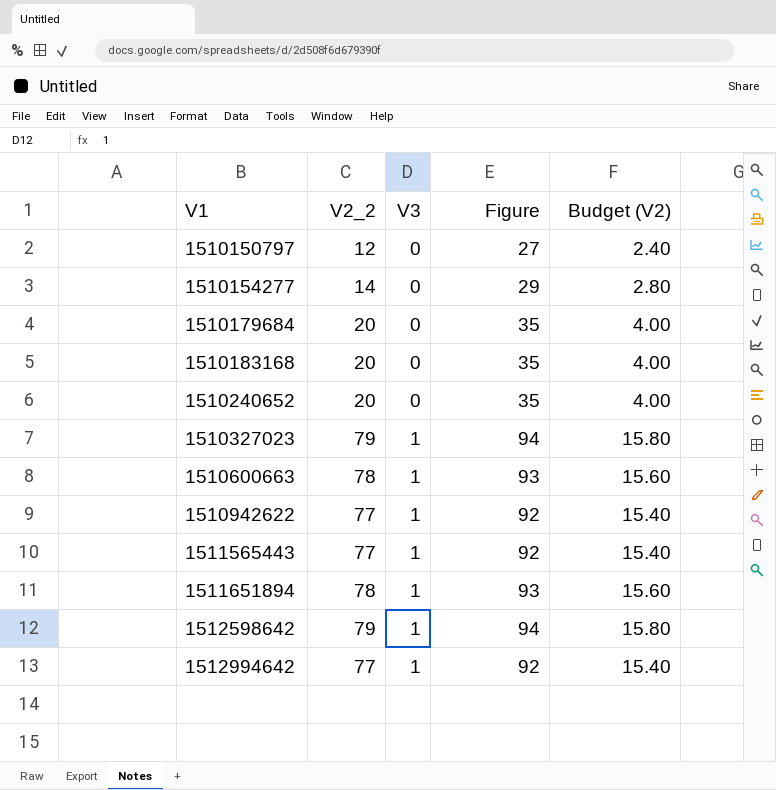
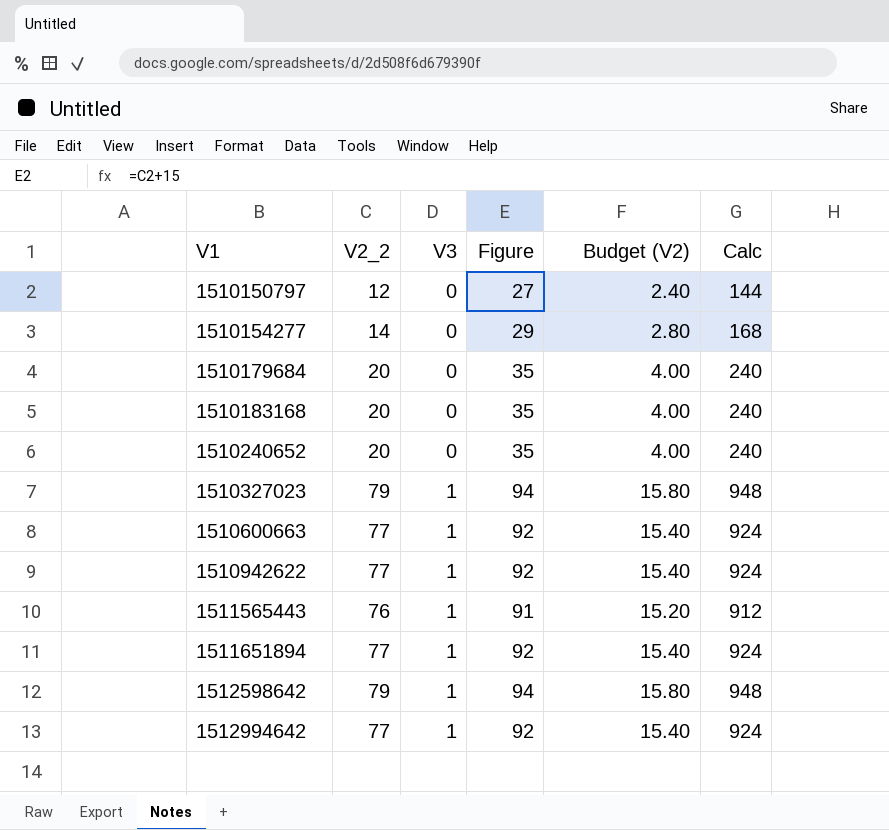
column Calc | formula: none -> [V2_2] * 12
1510600663 | V2_2: 78 -> 77
1510600663 | Figure: 93 -> 92
1510600663 | Budget (V2): 15.60 -> 15.40
1511565443 | V2_2: 77 -> 76
1511565443 | Figure: 92 -> 91
1511565443 | Budget (V2): 15.40 -> 15.20
1511651894 | V2_2: 78 -> 77
1511651894 | Figure: 93 -> 92
1511651894 | Budget (V2): 15.60 -> 15.40

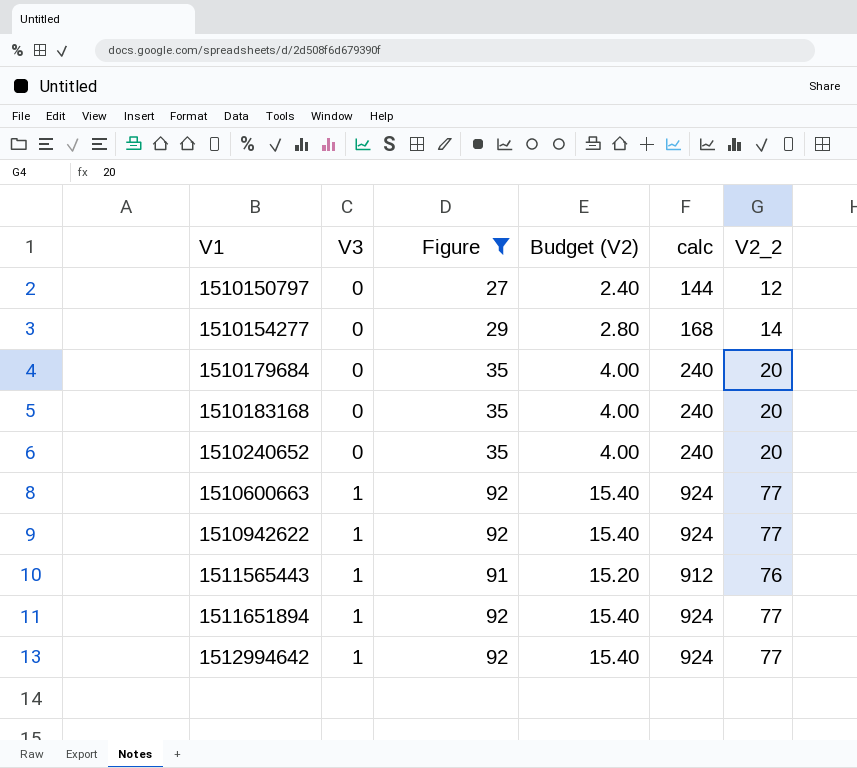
filter: none -> Figure != 94
column name: Calc -> calc
column V2_2 | position: 2 -> 6

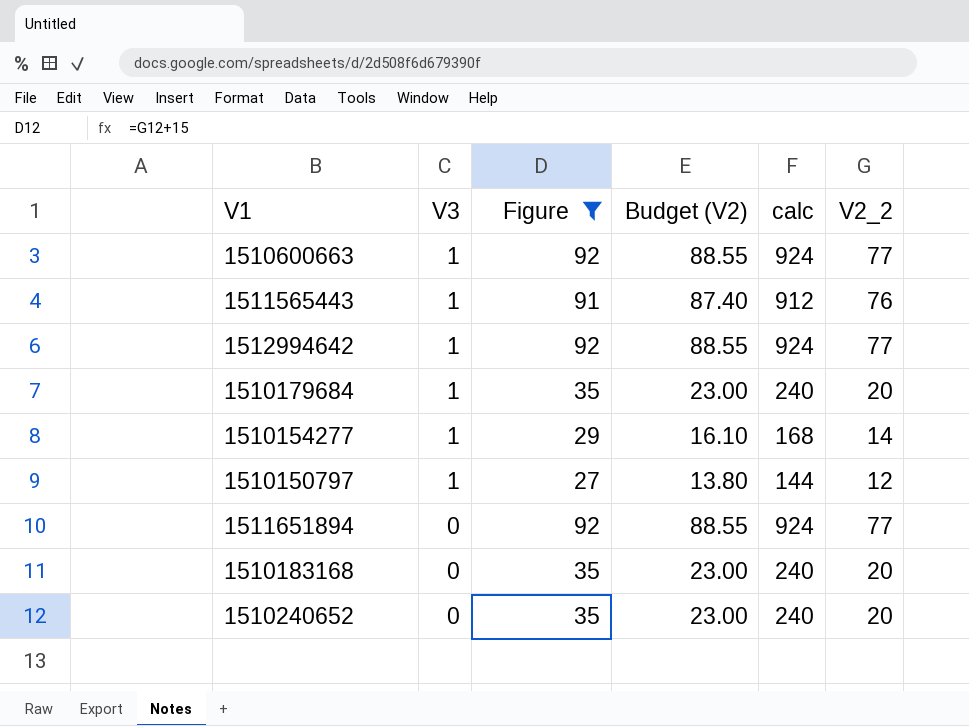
row order: V1 ascending -> V3 descending
column Budget (V2) | formula: [V2_2] * 0.2 -> [V2_2] * 1.15
row 1510942622: 1 | 92 | 15.40 | 924 | 77 -> none
1510179684 | V3: 0 -> 1
1510154277 | V3: 0 -> 1
1510150797 | V3: 0 -> 1
1511651894 | V3: 1 -> 0

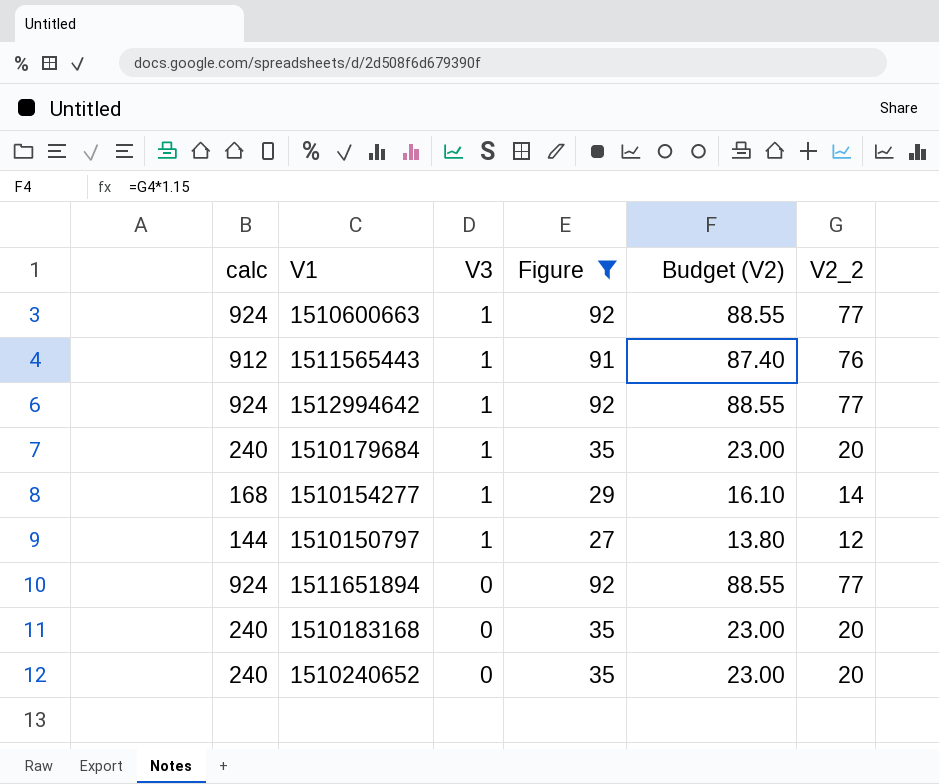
column calc | position: 5 -> 1

